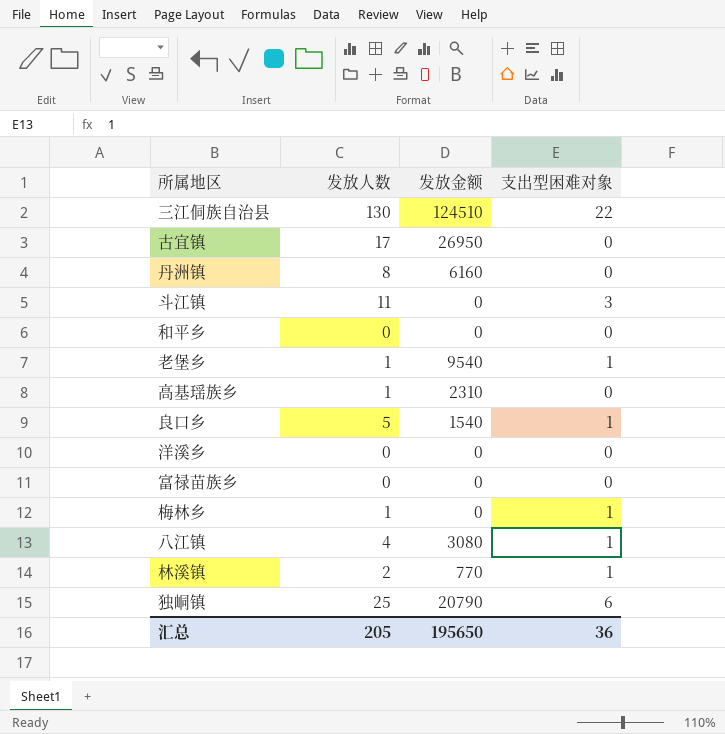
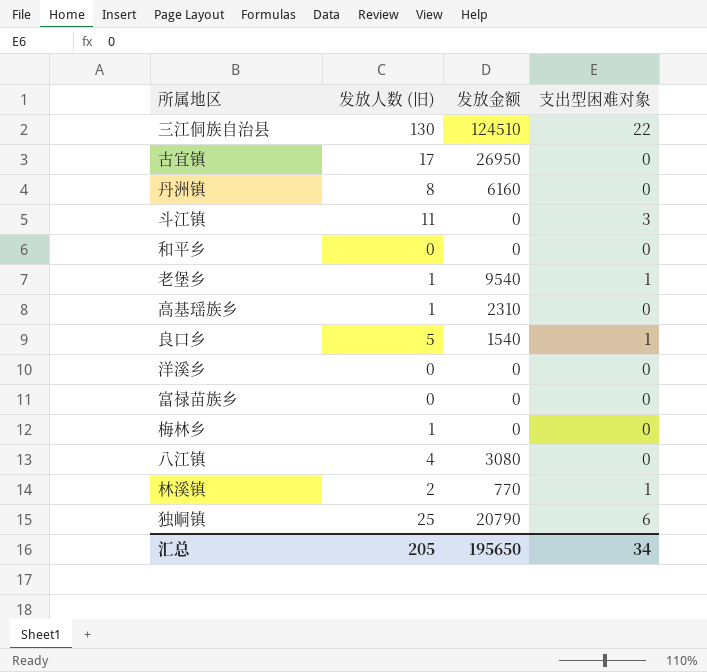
column name: 发放人数 -> 发放人数 (旧)
梅林乡 | 支出型困难对象: 1 -> 0
八江镇 | 支出型困难对象: 1 -> 0
汇总 | 支出型困难对象: 36 -> 34

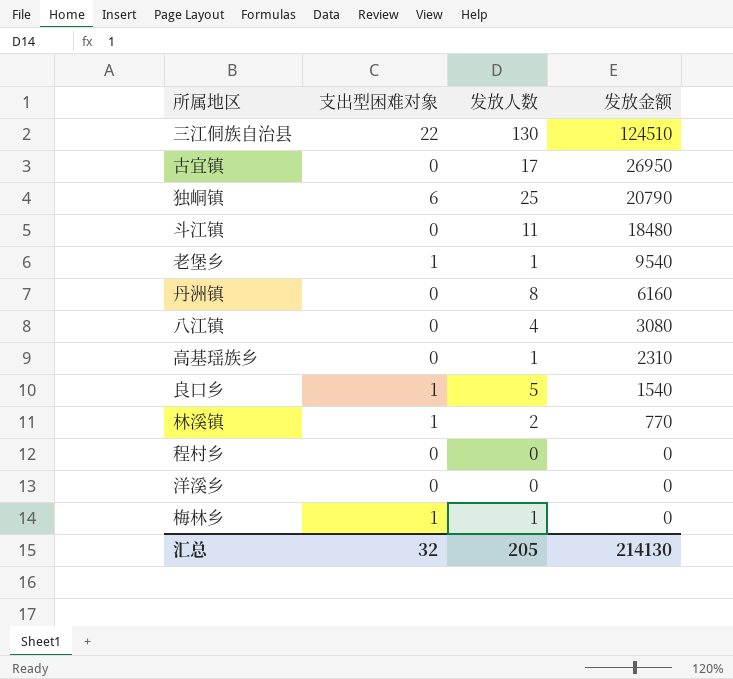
row order: none -> 发放金额 descending
column 支出型困难对象 | position: 4 -> 2
column name: 发放人数 (旧) -> 发放人数
row 和平乡: 0 | 0 | 0 -> none
row 富禄苗族乡: 0 | 0 | 0 -> none
斗江镇 | 支出型困难对象: 3 -> 0
斗江镇 | 发放金额: 0 -> 18480
row 程村乡: none -> 0 | 0 | 0
梅林乡 | 支出型困难对象: 0 -> 1
汇总 | 支出型困难对象: 34 -> 32
汇总 | 发放金额: 195650 -> 214130

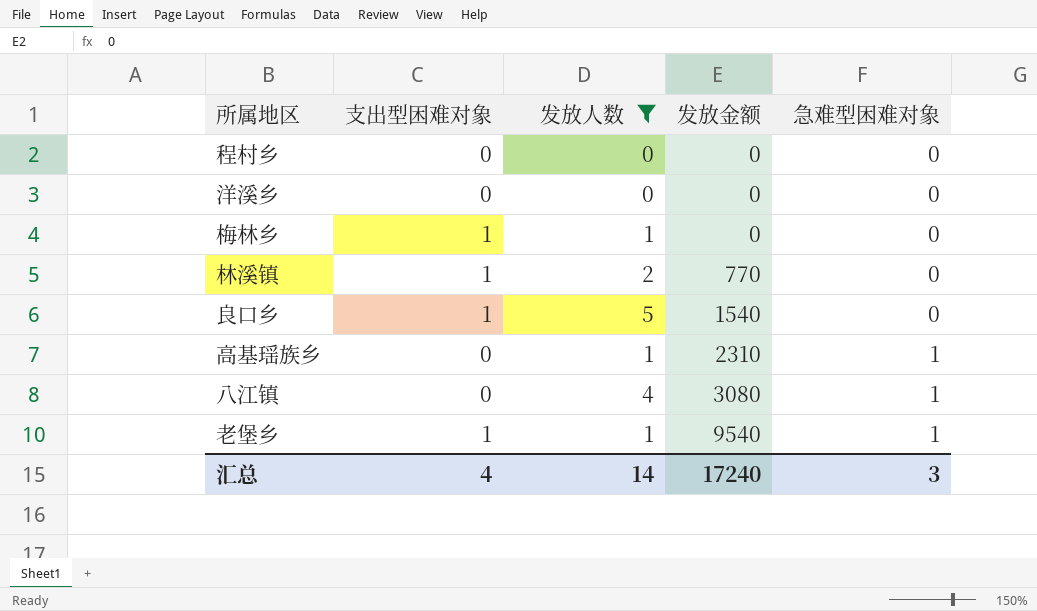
filter: none -> 发放人数 <= 5
row order: 发放金额 descending -> 发放金额 ascending
column 急难型困难对象 | position: none -> 5
汇总 | 支出型困难对象: 32 -> 4
汇总 | 发放人数: 205 -> 14
汇总 | 发放金额: 214130 -> 17240

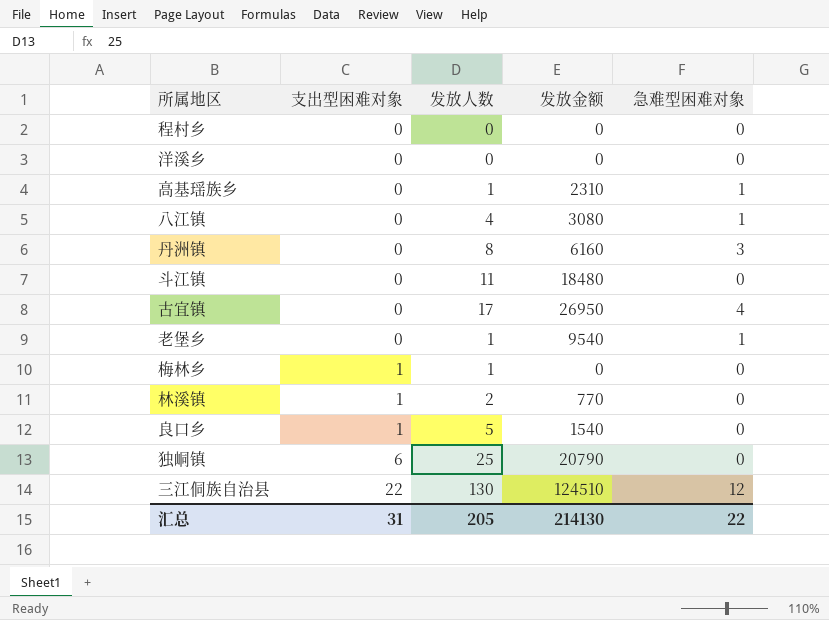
filter: 发放人数 <= 5 -> none
row order: 发放金额 ascending -> 支出型困难对象 ascending
老堡乡 | 支出型困难对象: 1 -> 0
汇总 | 支出型困难对象: 4 -> 31
汇总 | 发放人数: 14 -> 205
汇总 | 发放金额: 17240 -> 214130
汇总 | 急难型困难对象: 3 -> 22

